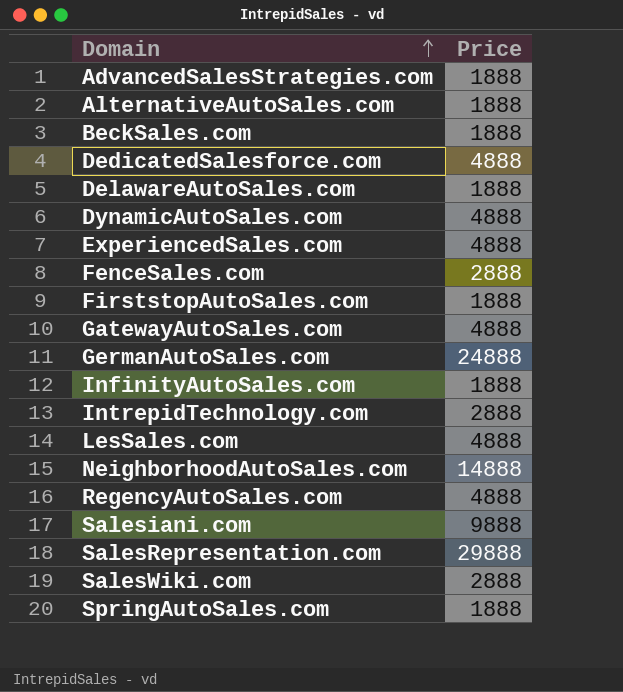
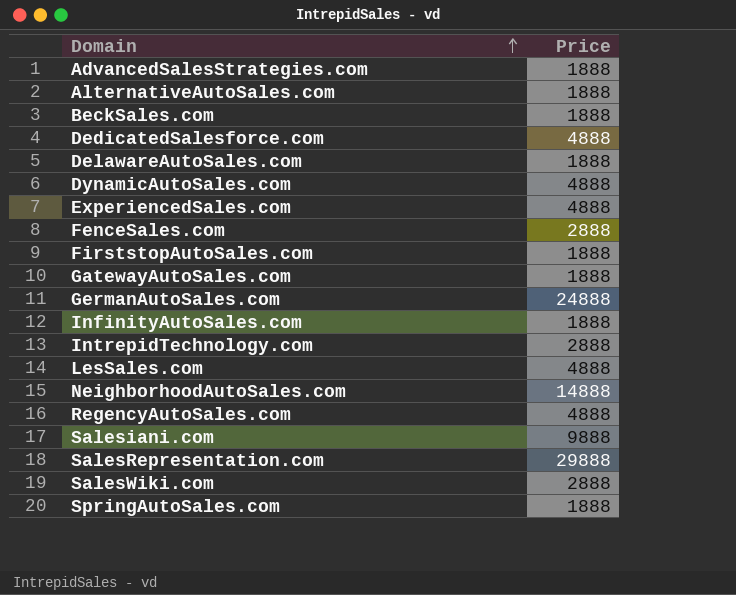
GatewayAutoSales.com | Price: 4888 -> 1888

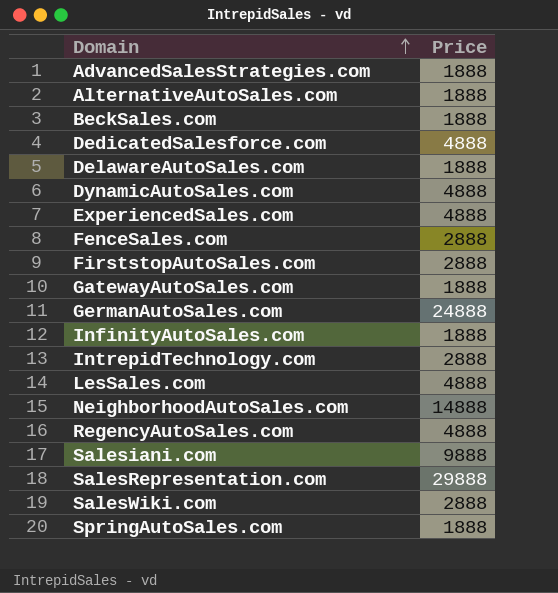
FirststopAutoSales.com | Price: 1888 -> 2888

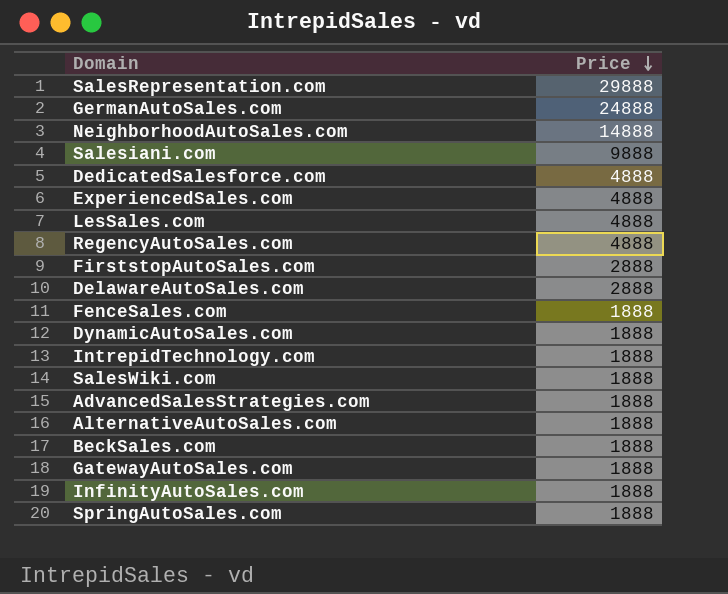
row order: Domain ascending -> Price descending
DelawareAutoSales.com | Price: 1888 -> 2888
FenceSales.com | Price: 2888 -> 1888
DynamicAutoSales.com | Price: 4888 -> 1888
IntrepidTechnology.com | Price: 2888 -> 1888
SalesWiki.com | Price: 2888 -> 1888

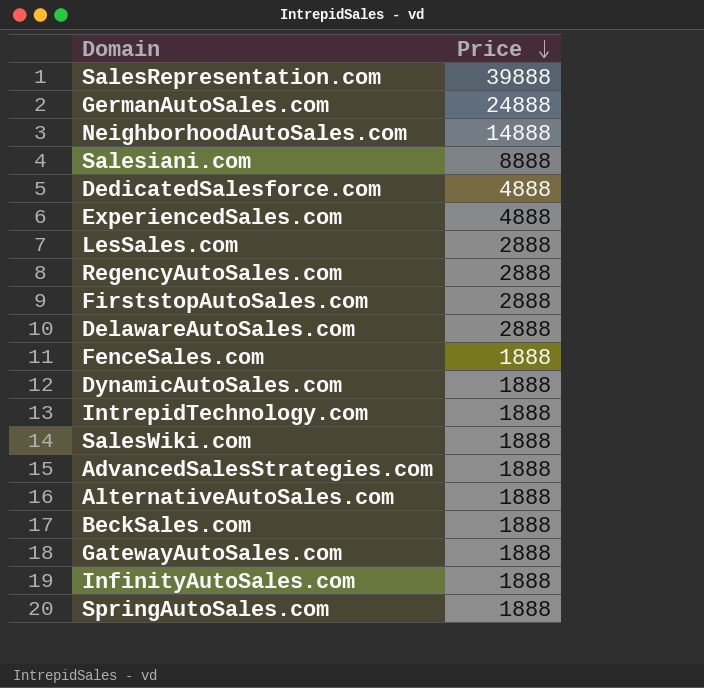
SalesRepresentation.com | Price: 29888 -> 39888
Salesiani.com | Price: 9888 -> 8888
LesSales.com | Price: 4888 -> 2888
RegencyAutoSales.com | Price: 4888 -> 2888

